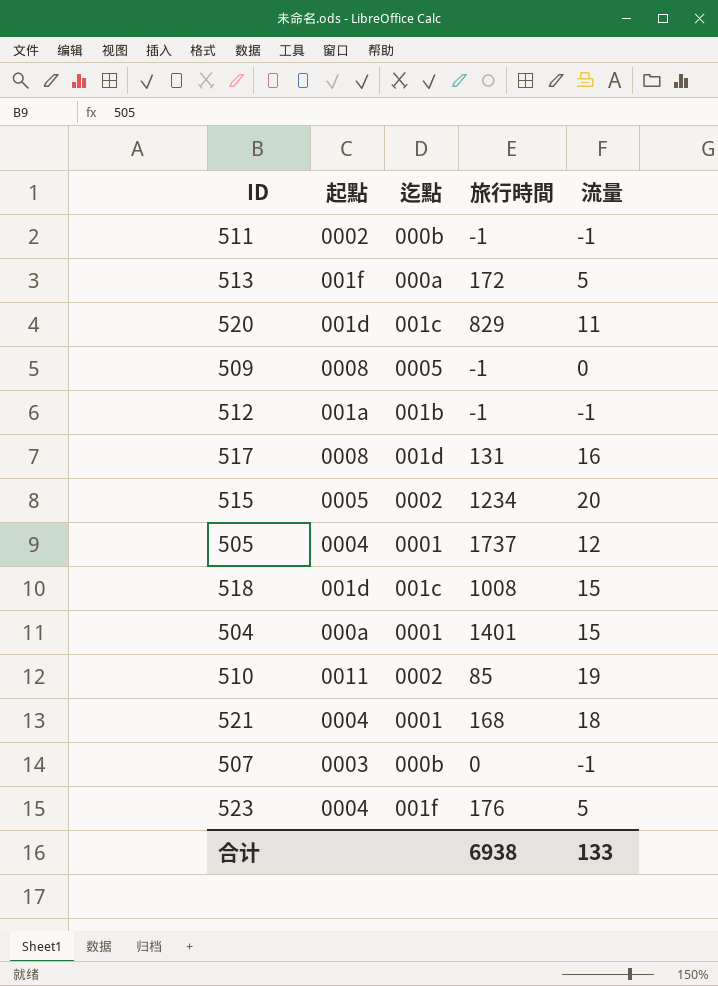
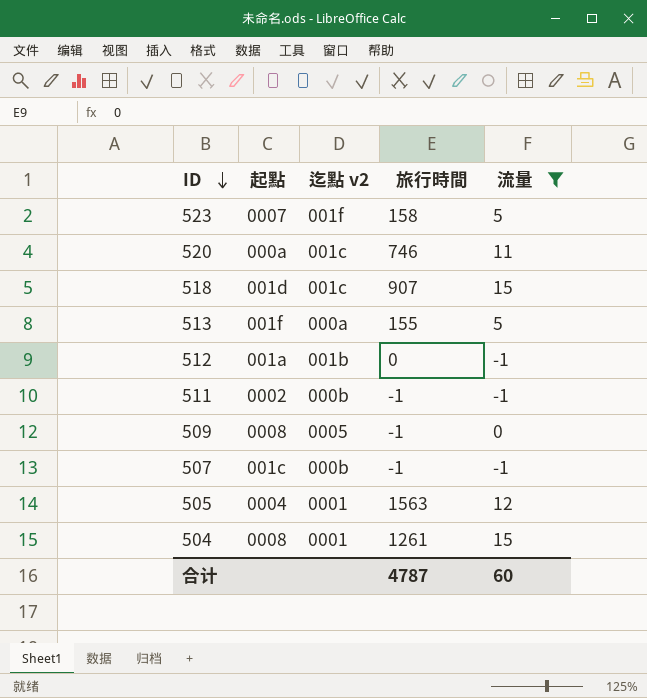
filter: none -> 流量 <= 15
row order: none -> ID descending
column name: 迄點 -> 迄點 v2
523 | 起點: 0004 -> 0007
523 | 旅行時間: 176 -> 158
520 | 起點: 001d -> 000a
520 | 旅行時間: 829 -> 746
518 | 旅行時間: 1008 -> 907
513 | 旅行時間: 172 -> 155
512 | 旅行時間: -1 -> 0
507 | 起點: 0003 -> 001c
507 | 旅行時間: 0 -> -1
505 | 旅行時間: 1737 -> 1563
504 | 起點: 000a -> 0008
504 | 旅行時間: 1401 -> 1261
合计 | 旅行時間: 6938 -> 4787
合计 | 流量: 133 -> 60

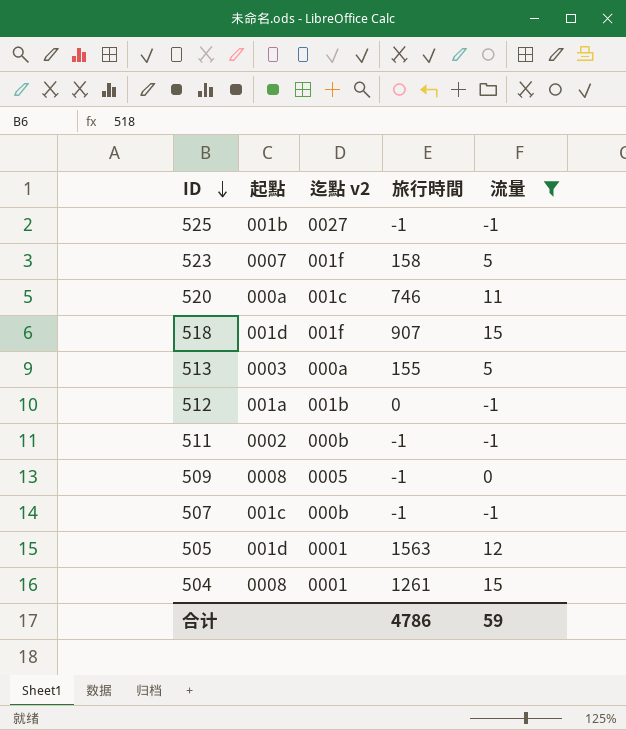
row 525: none -> 001b | 0027 | -1 | -1
518 | 迄點 v2: 001c -> 001f
513 | 起點: 001f -> 0003
505 | 起點: 0004 -> 001d
合计 | 旅行時間: 4787 -> 4786
合计 | 流量: 60 -> 59

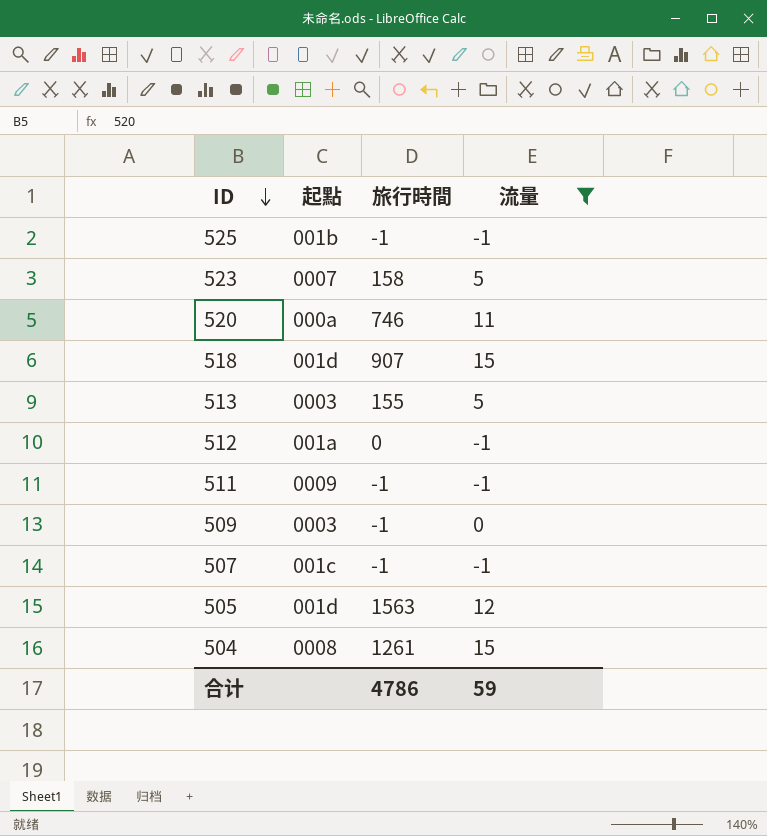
column 迄點 v2 | position: 3 -> none
511 | 起點: 0002 -> 0009
509 | 起點: 0008 -> 0003

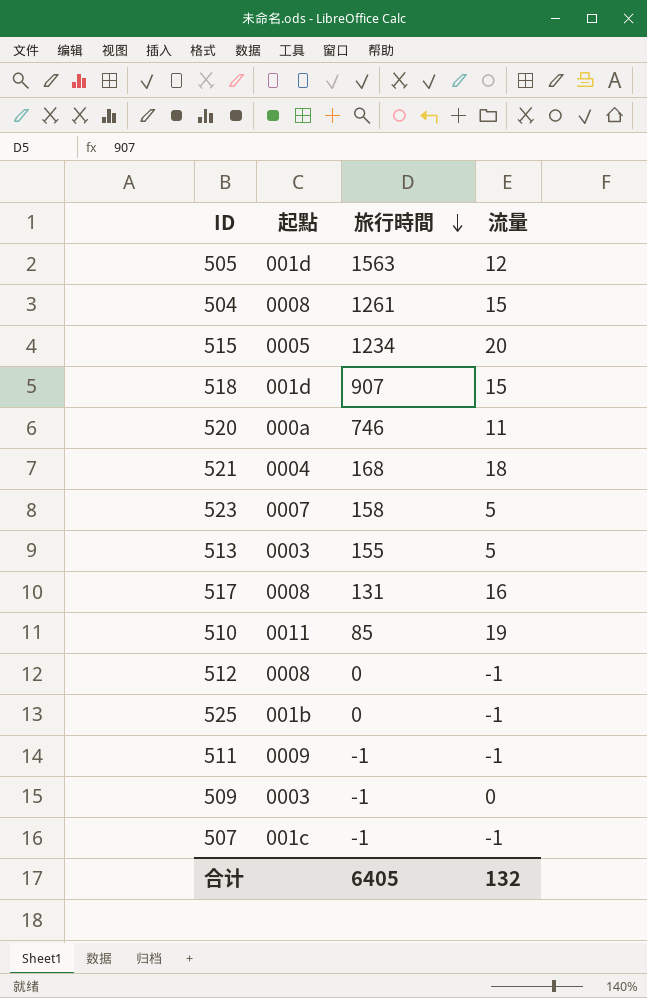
filter: 流量 <= 15 -> none
row order: ID descending -> 旅行時間 descending
512 | 起點: 001a -> 0008
525 | 旅行時間: -1 -> 0
合计 | 旅行時間: 4786 -> 6405
合计 | 流量: 59 -> 132

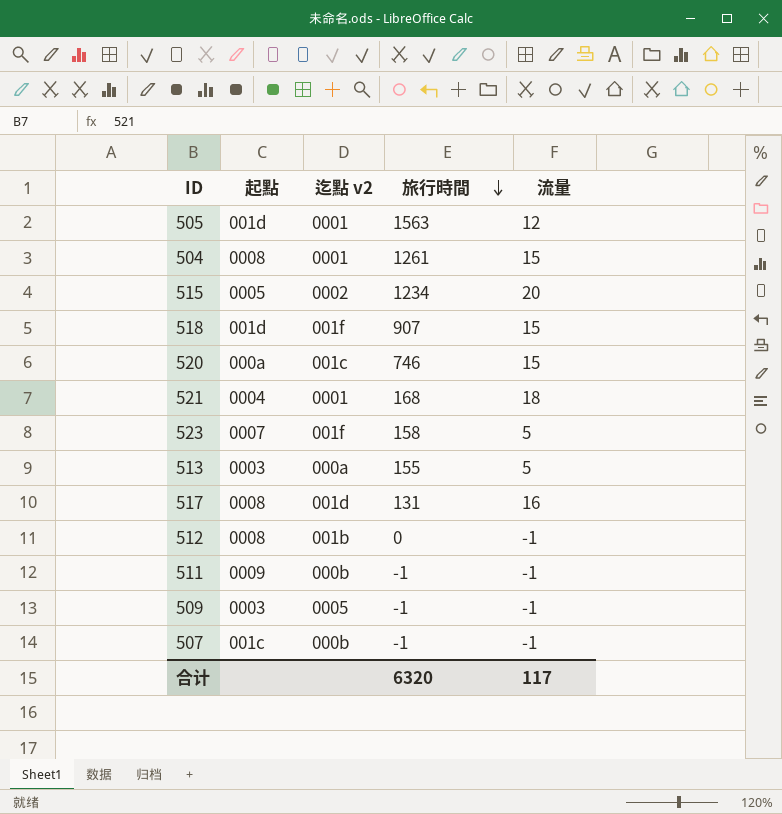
column 迄點 v2 | position: none -> 3
row 510: 0011 | 85 | 19 -> none
row 525: 001b | 0 | -1 -> none
520 | 流量: 11 -> 15
509 | 流量: 0 -> -1
合计 | 旅行時間: 6405 -> 6320
合计 | 流量: 132 -> 117

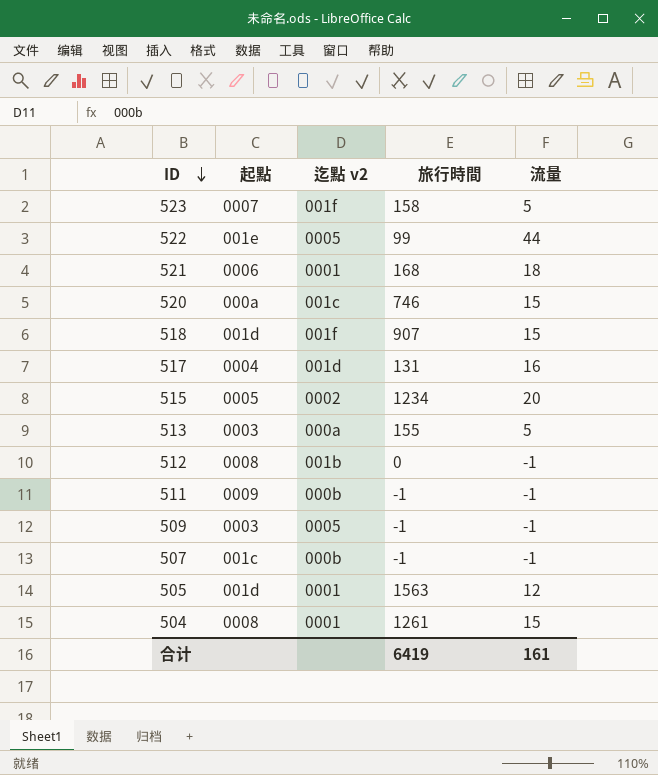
row order: 旅行時間 descending -> ID descending
row 522: none -> 001e | 0005 | 99 | 44
521 | 起點: 0004 -> 0006
517 | 起點: 0008 -> 0004
合计 | 旅行時間: 6320 -> 6419
合计 | 流量: 117 -> 161

